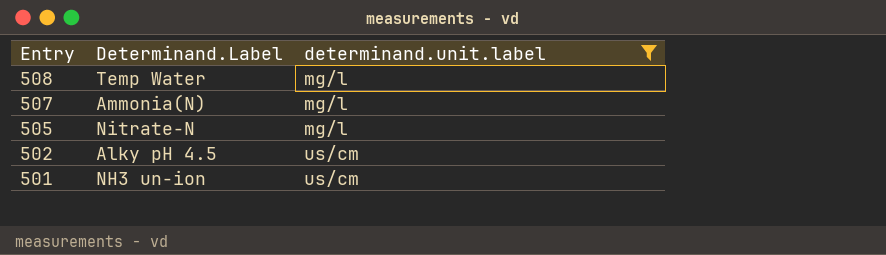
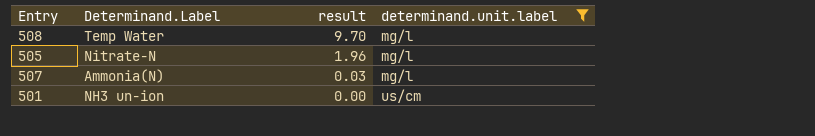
row order: Entry descending -> result descending
column result | position: none -> 3
row 502: Alky pH 4.5 | us/cm -> none

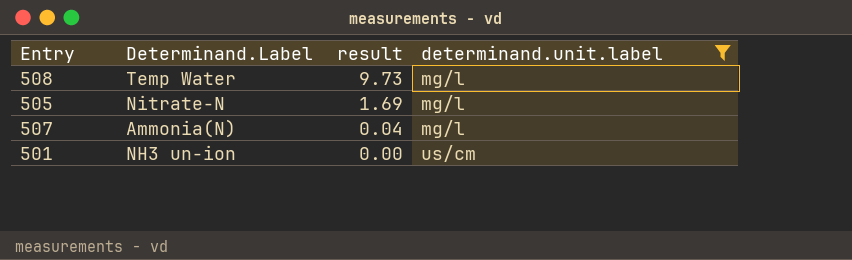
508 | result: 9.70 -> 9.73
505 | result: 1.96 -> 1.69
507 | result: 0.03 -> 0.04

